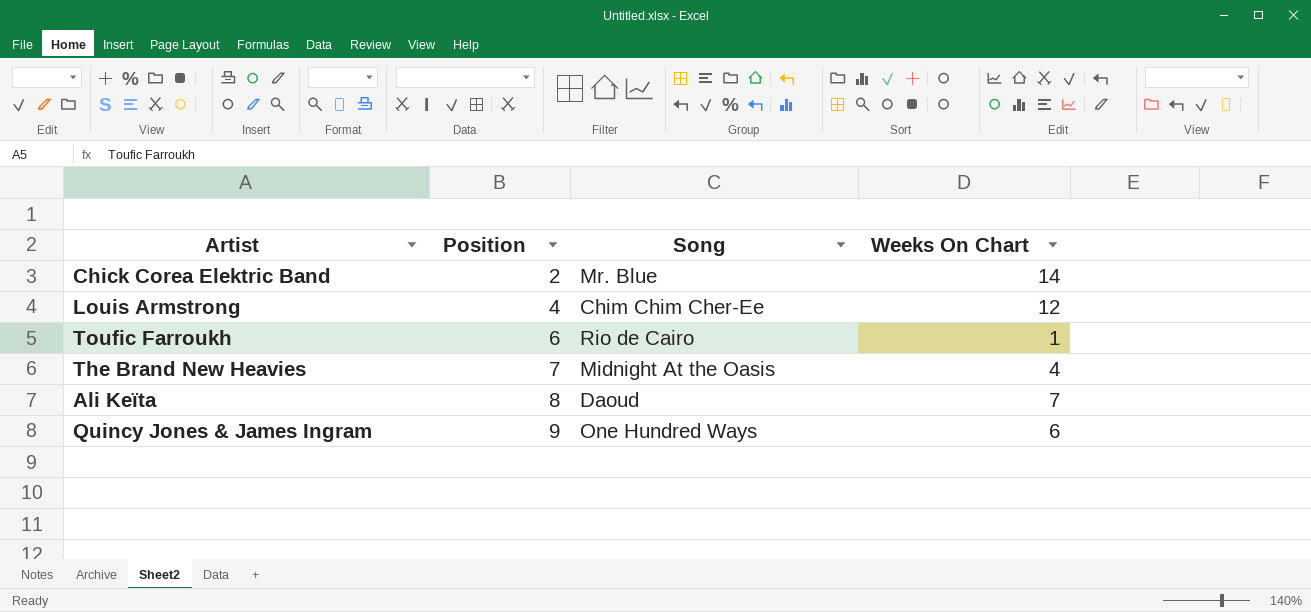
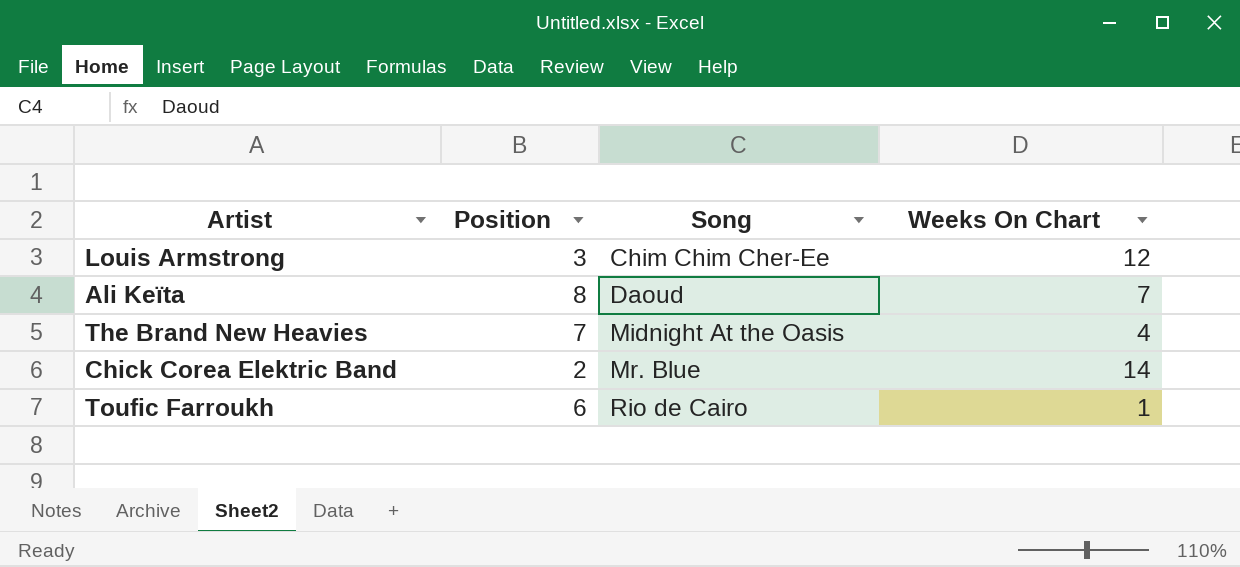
row order: Position ascending -> Song ascending
row Quincy Jones & James Ingram: 9 | One Hundred Ways | 6 -> none
Louis Armstrong | Position: 4 -> 3

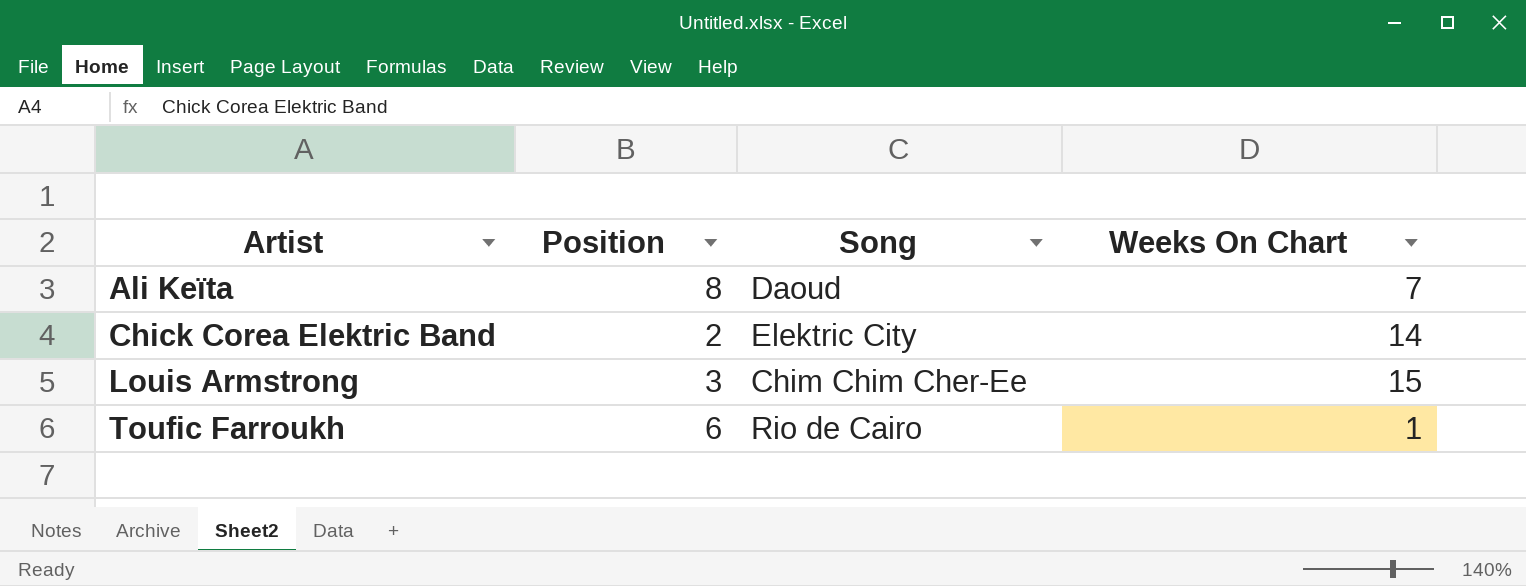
row order: Song ascending -> Artist ascending
row The Brand New Heavies: 7 | Midnight At the Oasis | 4 -> none
Chick Corea Elektric Band | Song: Mr. Blue -> Elektric City
Louis Armstrong | Weeks On Chart: 12 -> 15

